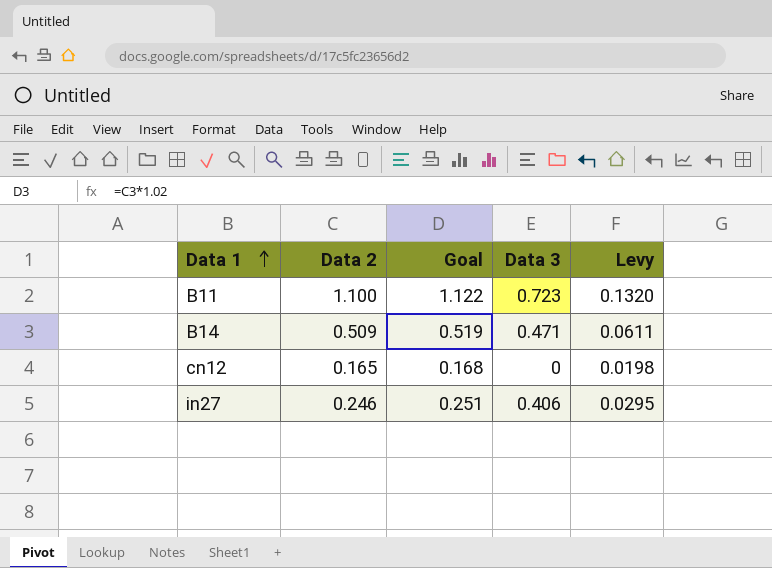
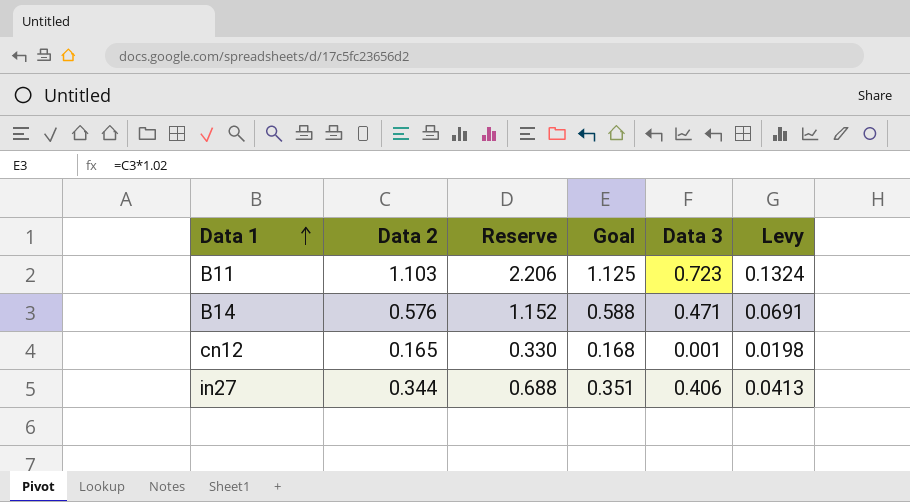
column Reserve | formula: none -> [Data 2] * 2
B11 | Data 2: 1.100 -> 1.103
B11 | Goal: 1.122 -> 1.125
B11 | Levy: 0.1320 -> 0.1324
B14 | Data 2: 0.509 -> 0.576
B14 | Goal: 0.519 -> 0.588
B14 | Levy: 0.0611 -> 0.0691
cn12 | Data 3: 0 -> 0.001
in27 | Data 2: 0.246 -> 0.344
in27 | Goal: 0.251 -> 0.351
in27 | Levy: 0.0295 -> 0.0413

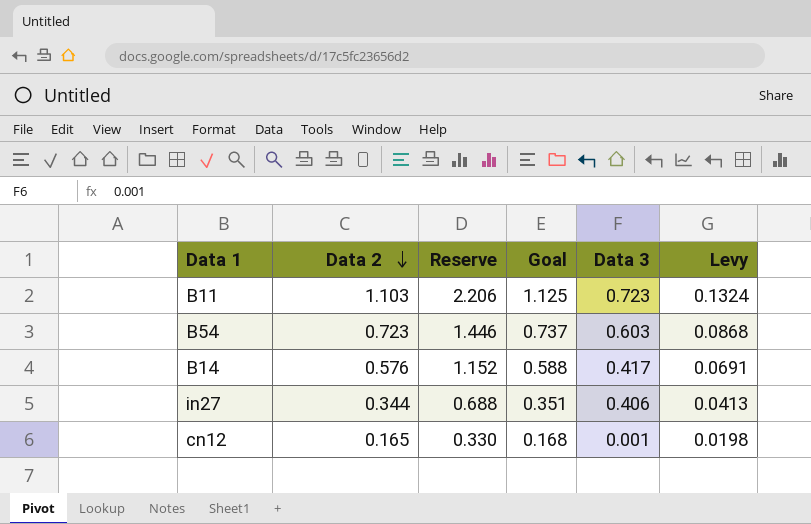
row order: Data 1 ascending -> Data 2 descending
row B54: none -> 0.723 | 1.446 | 0.737 | 0.603 | 0.0868
B14 | Data 3: 0.471 -> 0.417

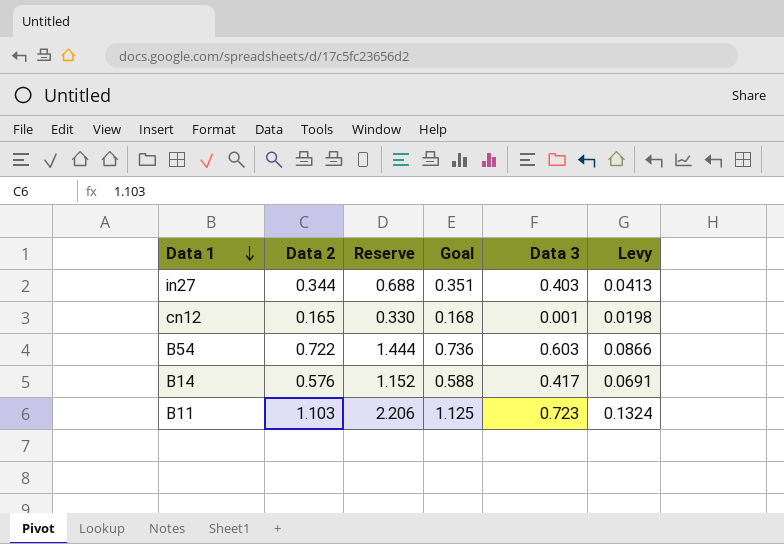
row order: Data 2 descending -> Data 1 descending
in27 | Data 3: 0.406 -> 0.403
B54 | Data 2: 0.723 -> 0.722
B54 | Reserve: 1.446 -> 1.444
B54 | Goal: 0.737 -> 0.736
B54 | Levy: 0.0868 -> 0.0866

